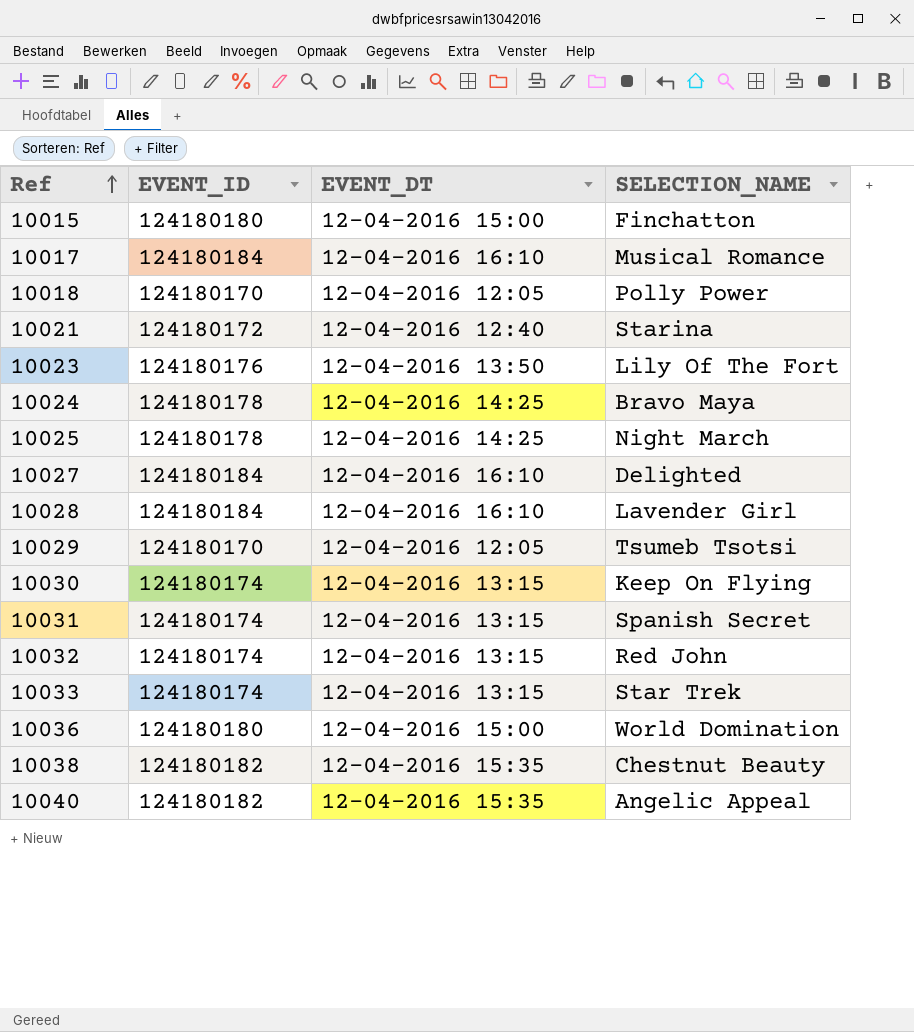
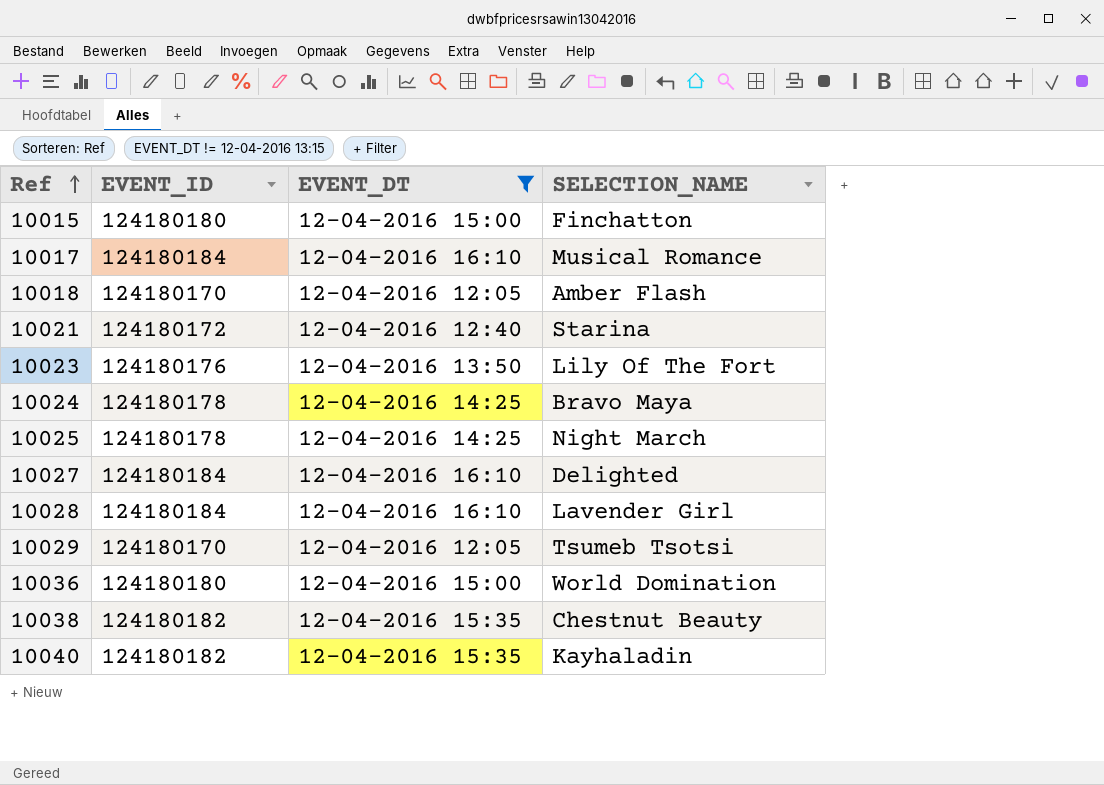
filter: none -> EVENT_DT != 12-04-2016 13:15
10018 | SELECTION_NAME: Polly Power -> Amber Flash
10040 | SELECTION_NAME: Angelic Appeal -> Kayhaladin

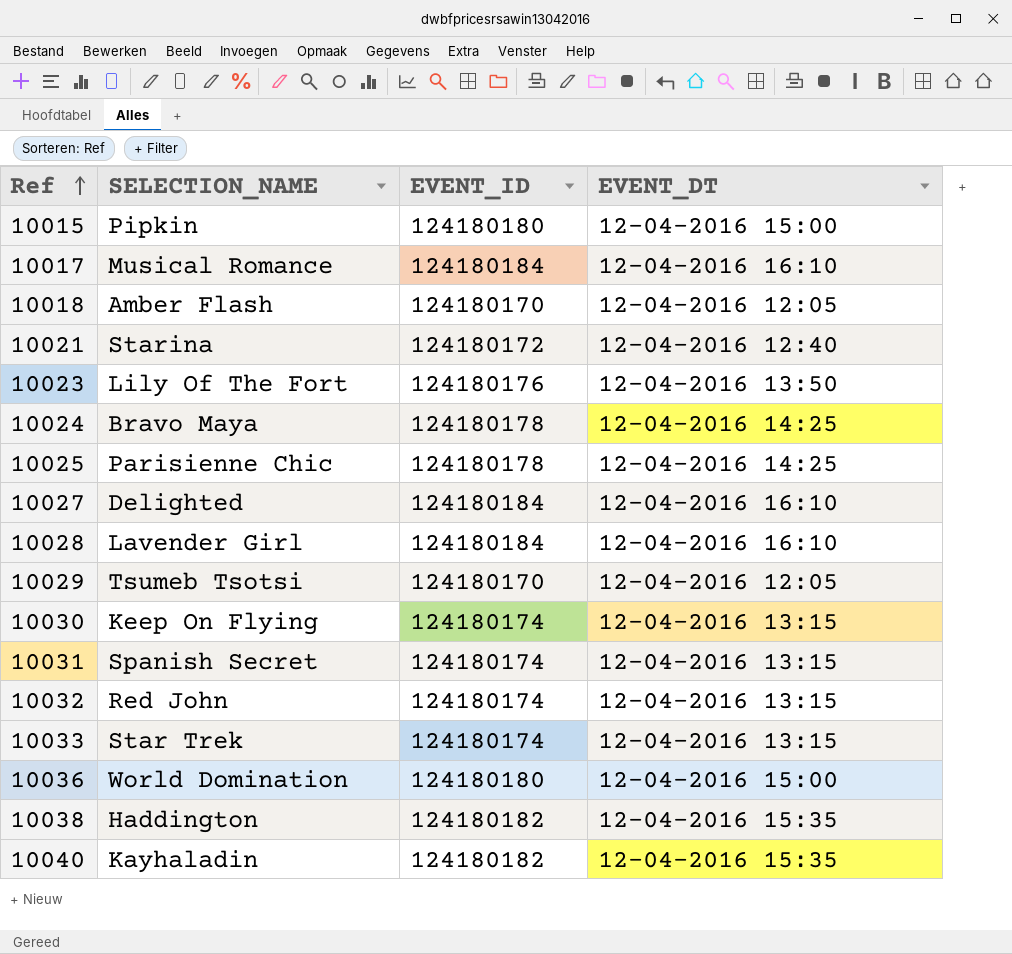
filter: EVENT_DT != 12-04-2016 13:15 -> none
column SELECTION_NAME | position: 4 -> 2
10015 | SELECTION_NAME: Finchatton -> Pipkin
10025 | SELECTION_NAME: Night March -> Parisienne Chic
10038 | SELECTION_NAME: Chestnut Beauty -> Haddington

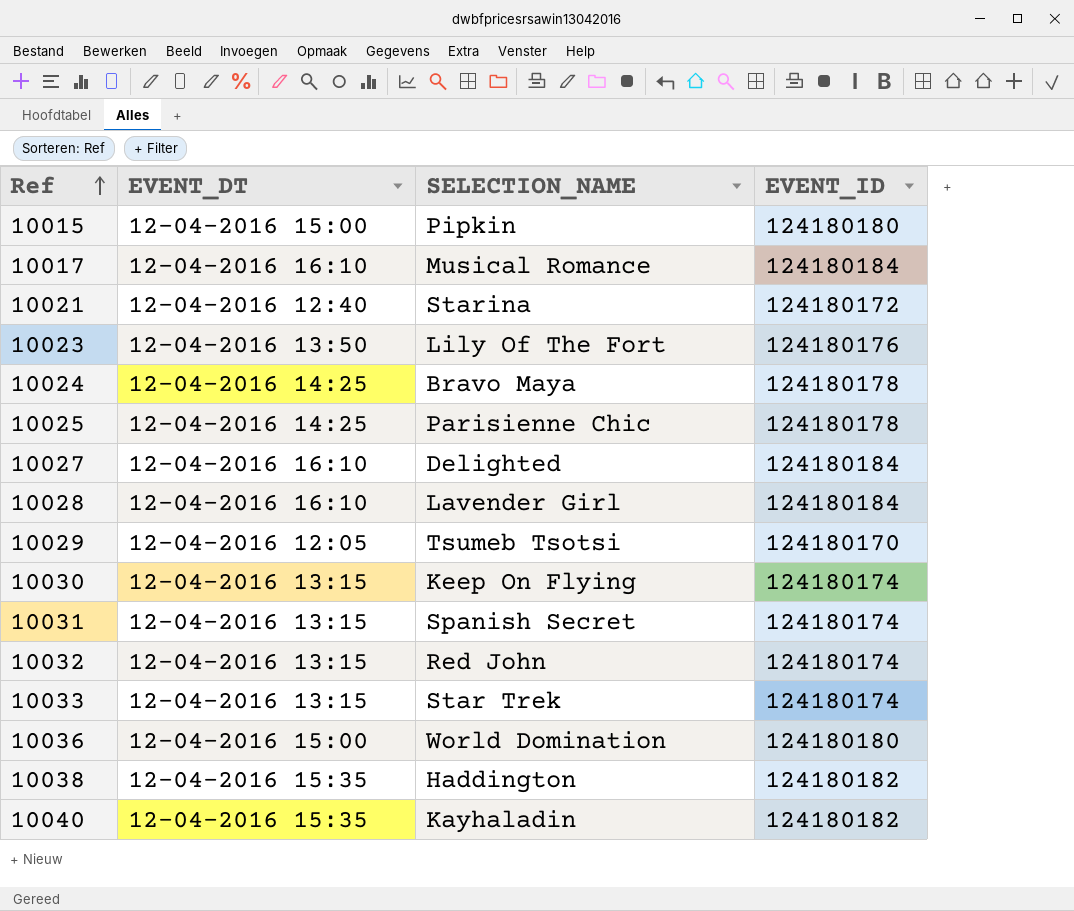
column EVENT_DT | position: 4 -> 2
row 10018: Amber Flash | 124180170 | 12-04-2016 12:05 -> none

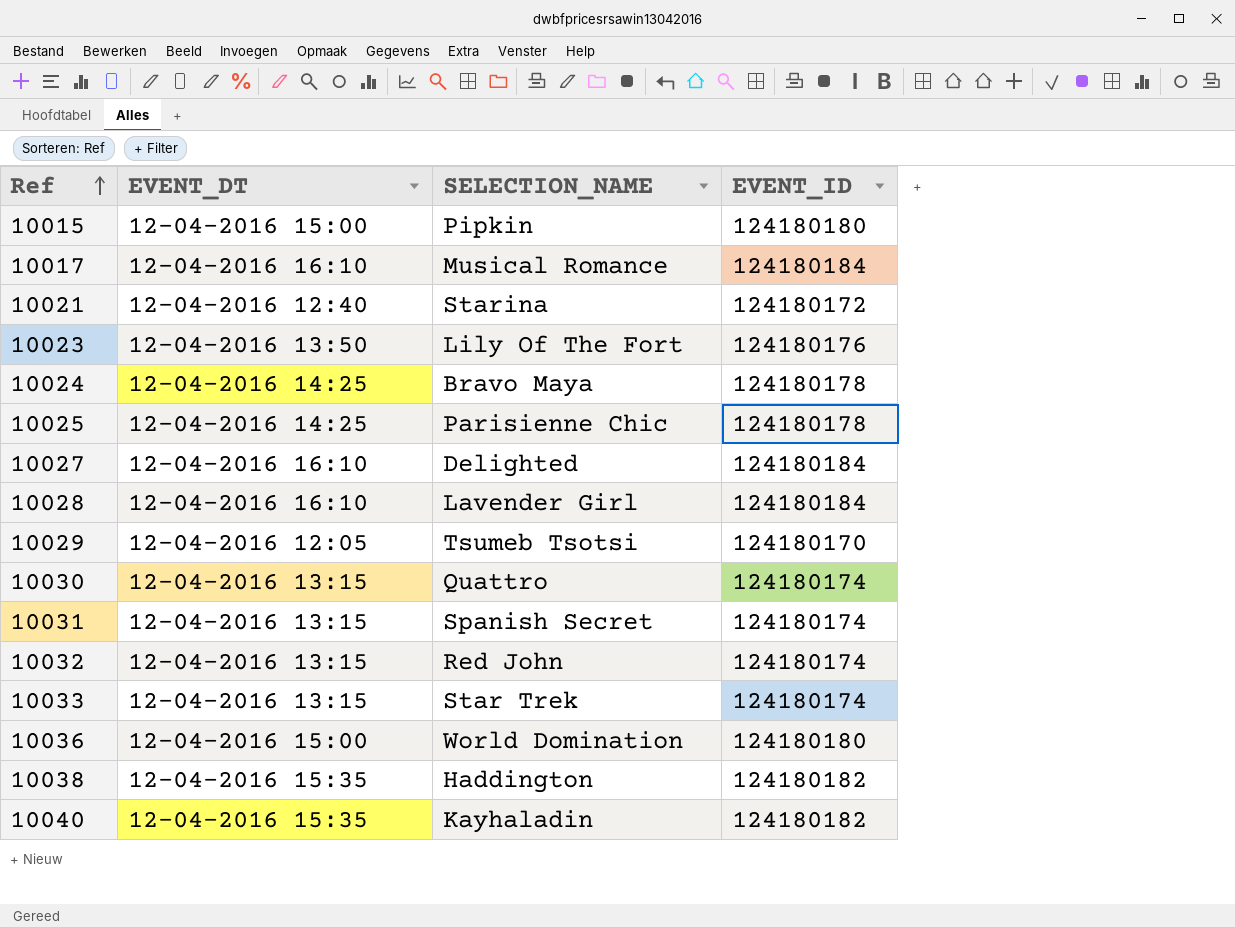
10030 | SELECTION_NAME: Keep On Flying -> Quattro

